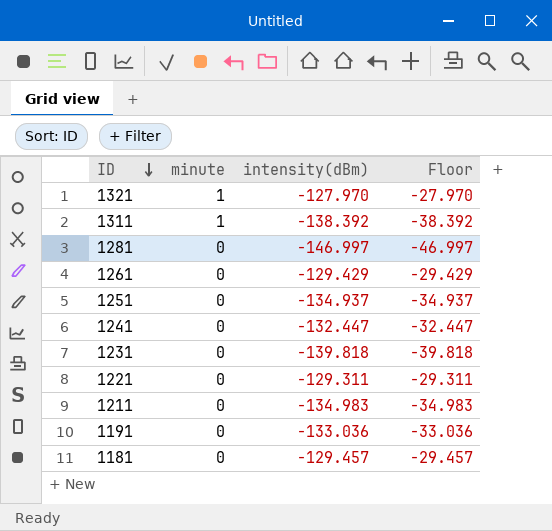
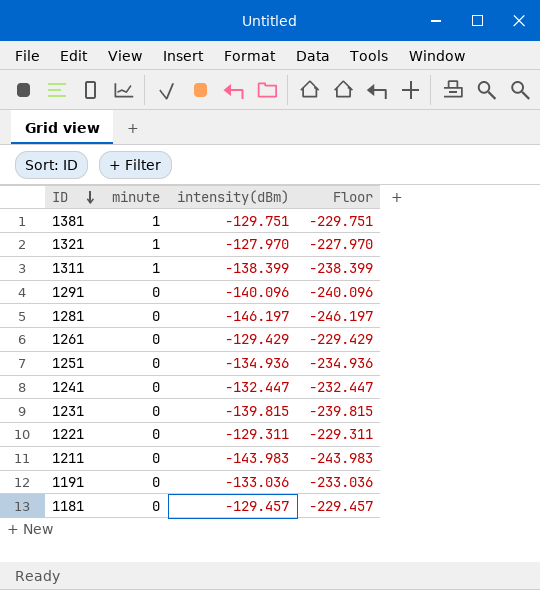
column Floor | formula: [intensity(dBm)] + 100 -> [intensity(dBm)] - 100
row 1381: none -> 1 | -129.751 | -229.751
1311 | intensity(dBm): -138.392 -> -138.399
row 1291: none -> 0 | -140.096 | -240.096
1281 | intensity(dBm): -146.997 -> -146.197
1251 | intensity(dBm): -134.937 -> -134.936
1231 | intensity(dBm): -139.818 -> -139.815
1211 | intensity(dBm): -134.983 -> -143.983

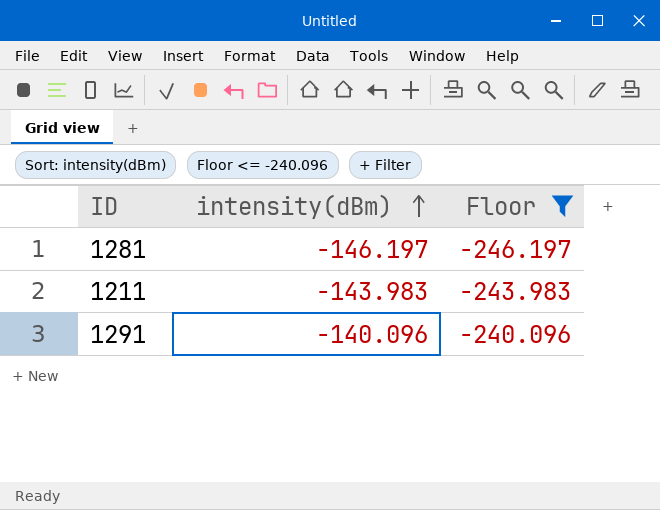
filter: none -> Floor <= -240.096
row order: ID descending -> intensity(dBm) ascending
column minute | position: 2 -> none

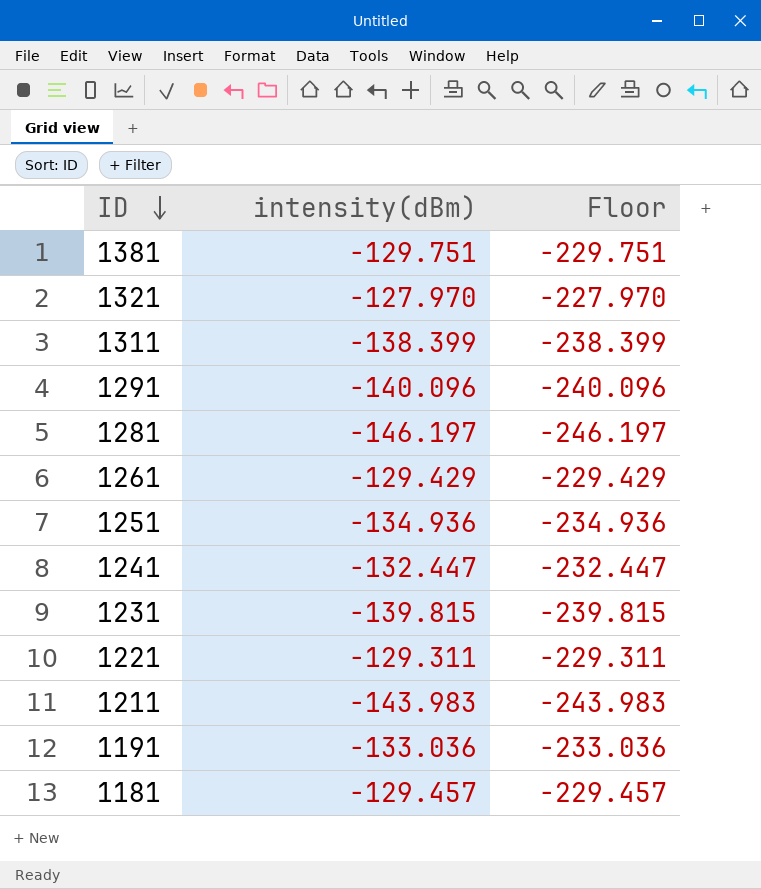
filter: Floor <= -240.096 -> none
row order: intensity(dBm) ascending -> ID descending

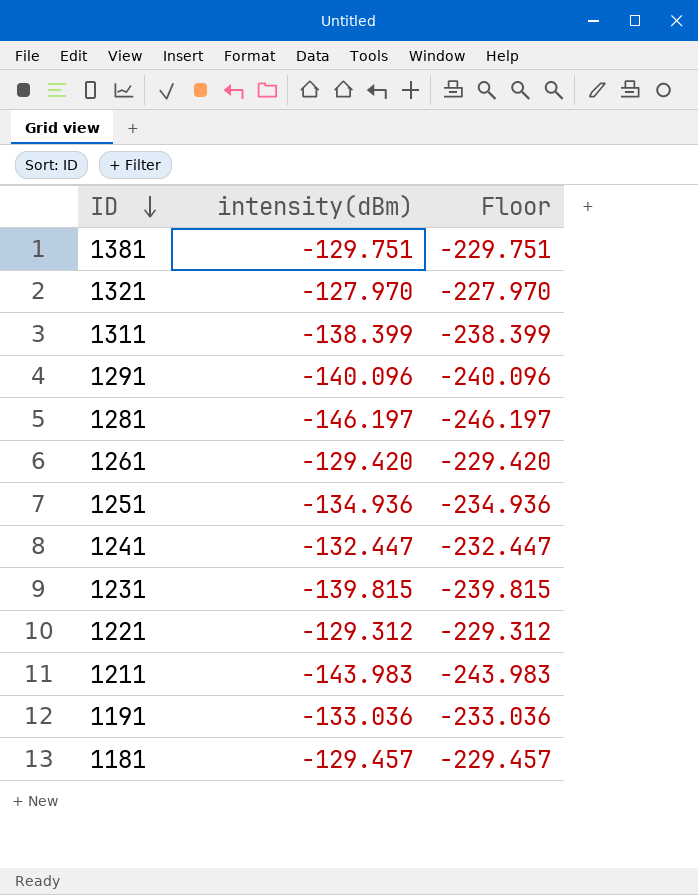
1261 | intensity(dBm): -129.429 -> -129.420
1261 | Floor: -229.429 -> -229.420
1221 | intensity(dBm): -129.311 -> -129.312
1221 | Floor: -229.311 -> -229.312

